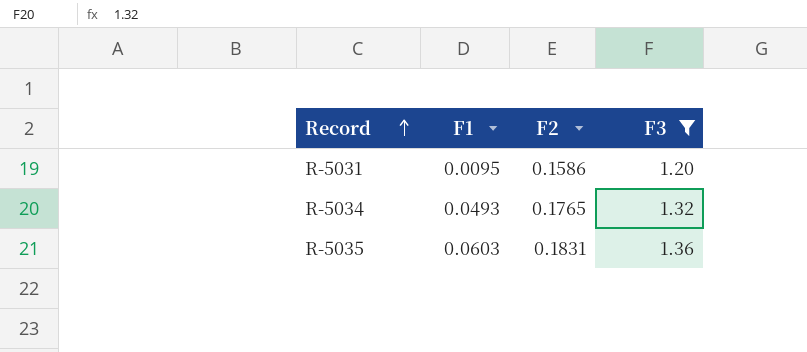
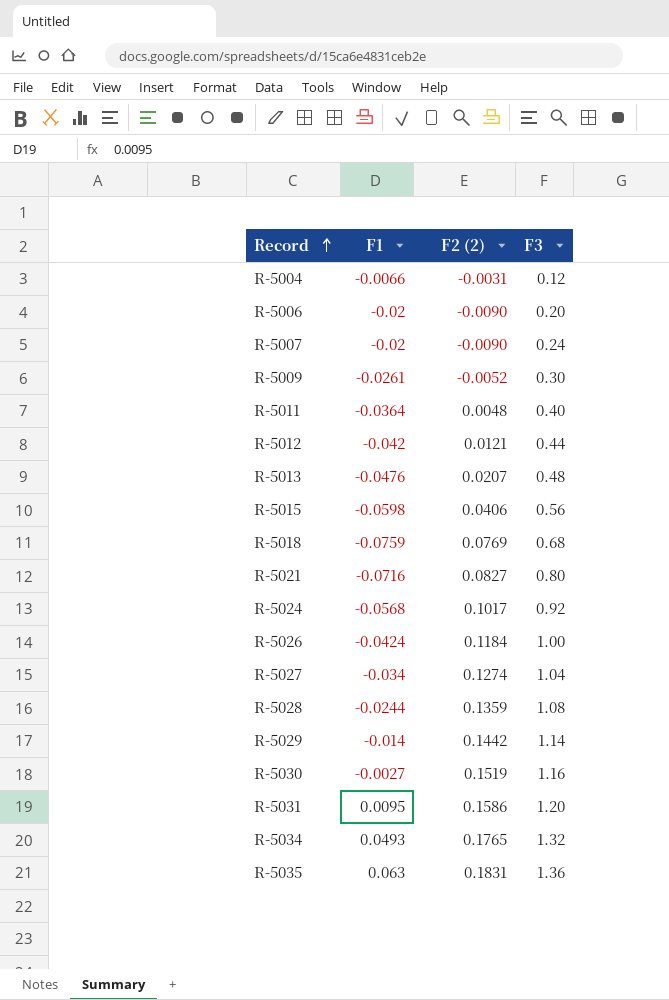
filter: F3 >= 1.20 -> none
column name: F2 -> F2 (2)
R-5035 | F1: 0.0603 -> 0.063

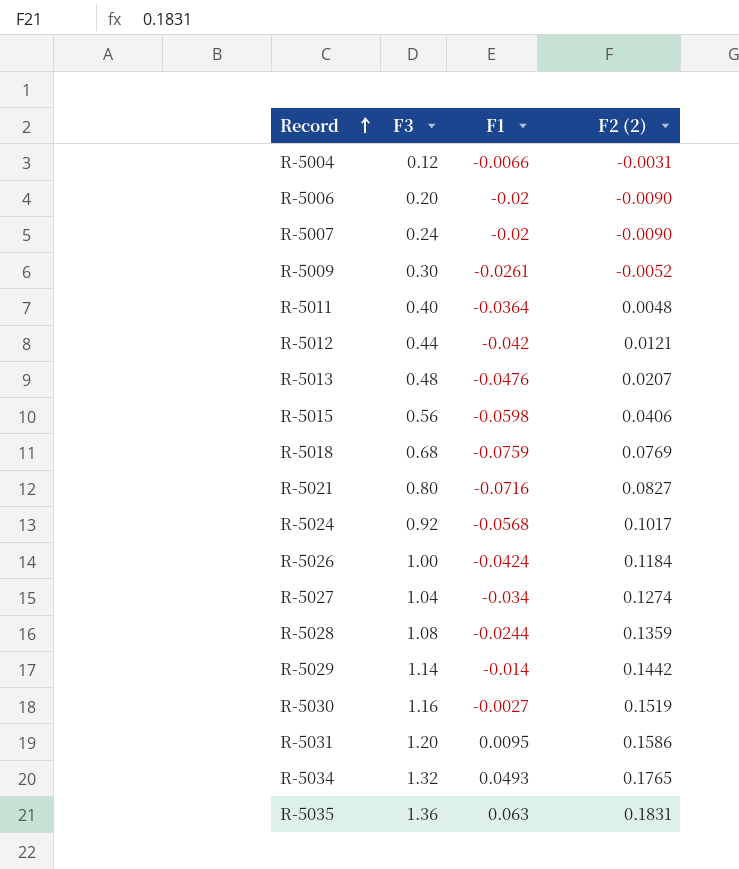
column F3 | position: 4 -> 2

